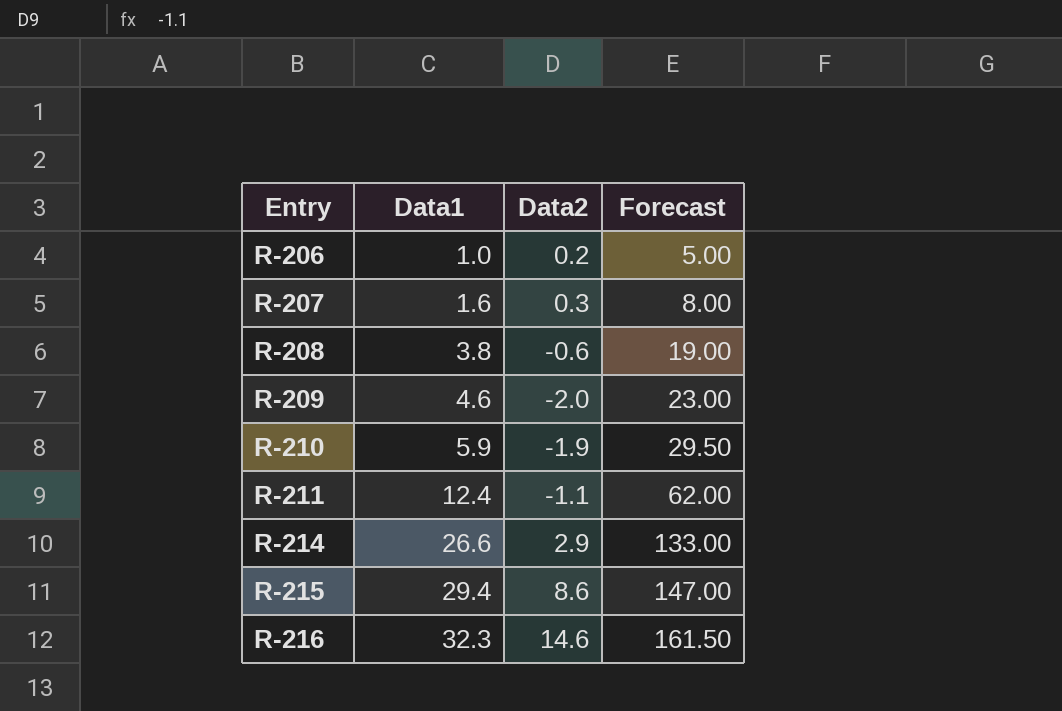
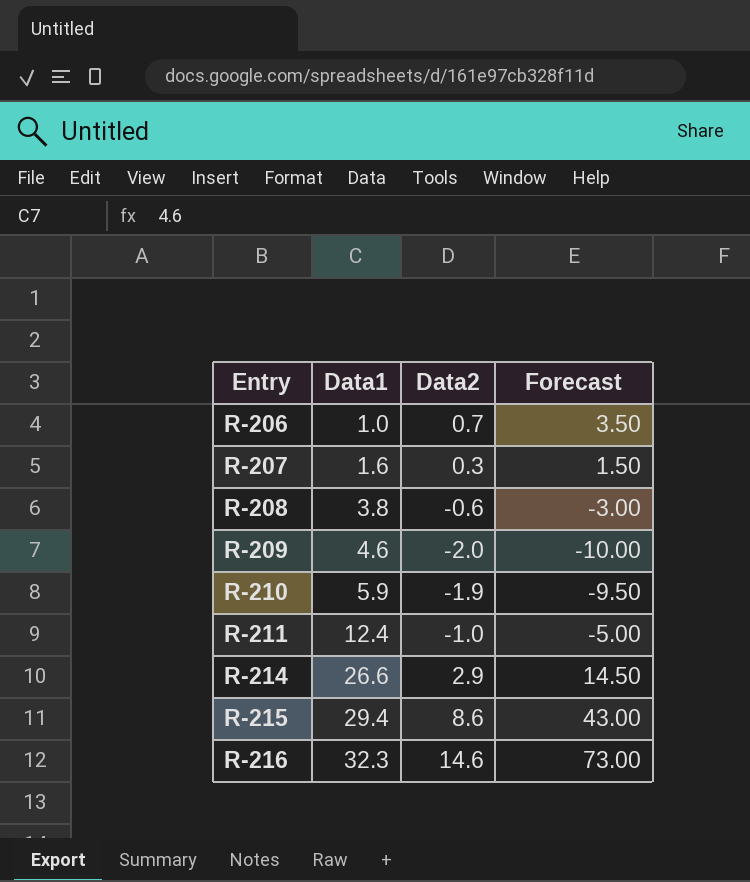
column Forecast | formula: [Data1] * 5 -> [Data2] * 5
R-206 | Data2: 0.2 -> 0.7
R-211 | Data2: -1.1 -> -1.0

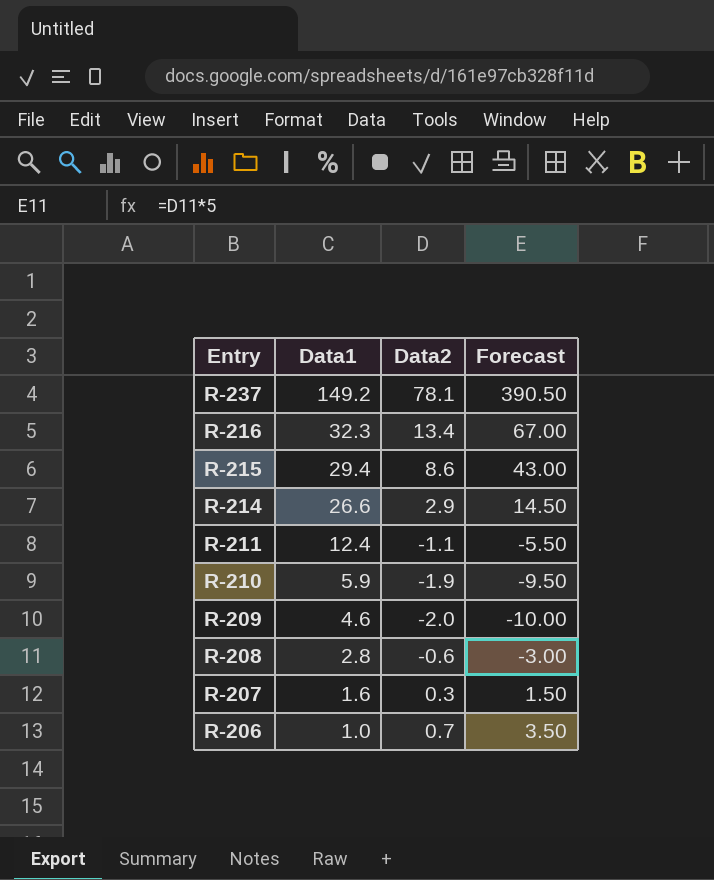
row order: Entry ascending -> Entry descending
row R-237: none -> 149.2 | 78.1 | 390.50
R-216 | Data2: 14.6 -> 13.4
R-216 | Forecast: 73.00 -> 67.00
R-211 | Data2: -1.0 -> -1.1
R-211 | Forecast: -5.00 -> -5.50
R-208 | Data1: 3.8 -> 2.8

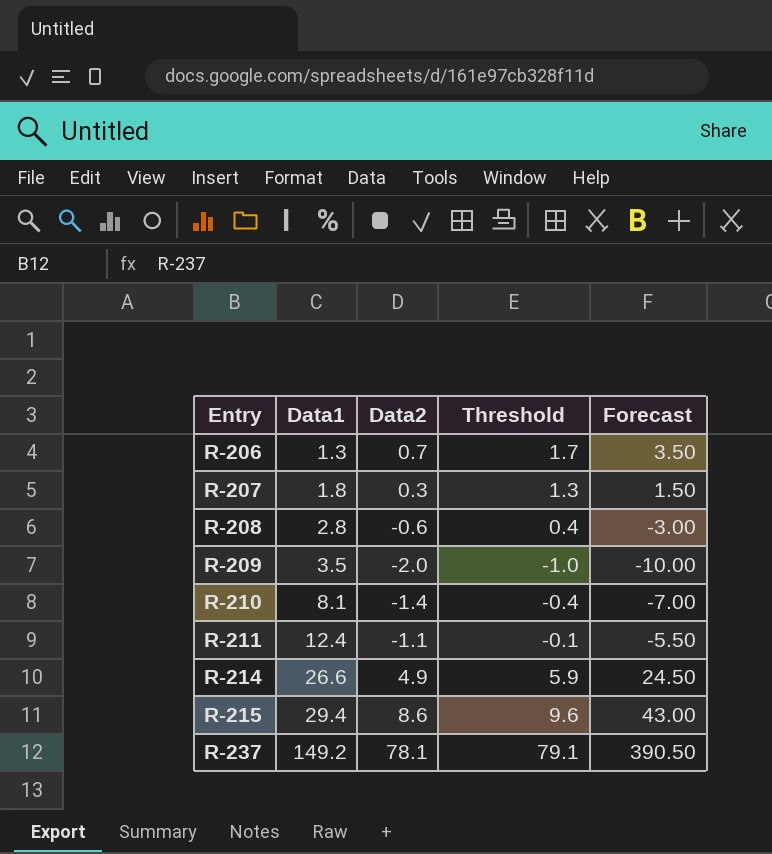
row order: Entry descending -> Entry ascending
column Threshold | formula: none -> [Data2] + 1
row R-216: 32.3 | 13.4 | 67.00 -> none
R-206 | Data1: 1.0 -> 1.3
R-207 | Data1: 1.6 -> 1.8
R-209 | Data1: 4.6 -> 3.5
R-210 | Data1: 5.9 -> 8.1
R-210 | Data2: -1.9 -> -1.4
R-210 | Forecast: -9.50 -> -7.00
R-214 | Data2: 2.9 -> 4.9
R-214 | Forecast: 14.50 -> 24.50

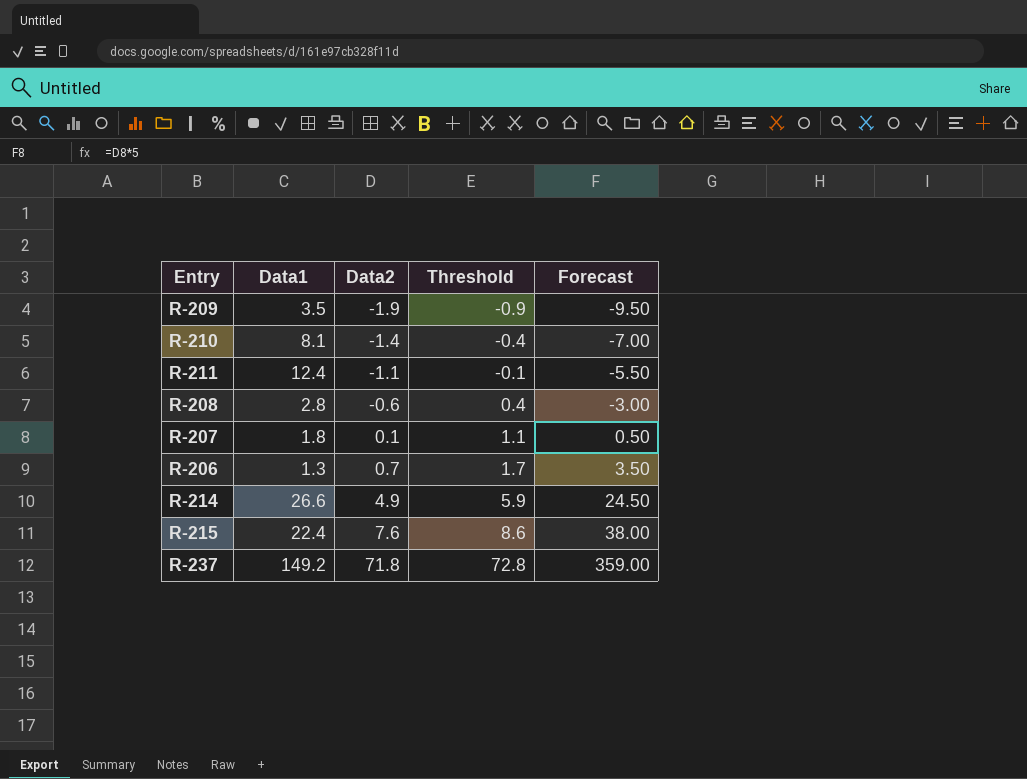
row order: Entry ascending -> Data2 ascending
R-209 | Data2: -2.0 -> -1.9
R-209 | Threshold: -1.0 -> -0.9
R-209 | Forecast: -10.00 -> -9.50
R-207 | Data2: 0.3 -> 0.1
R-207 | Threshold: 1.3 -> 1.1
R-207 | Forecast: 1.50 -> 0.50
R-215 | Data1: 29.4 -> 22.4
R-215 | Data2: 8.6 -> 7.6
R-215 | Threshold: 9.6 -> 8.6
R-215 | Forecast: 43.00 -> 38.00
R-237 | Data2: 78.1 -> 71.8
R-237 | Threshold: 79.1 -> 72.8
R-237 | Forecast: 390.50 -> 359.00

